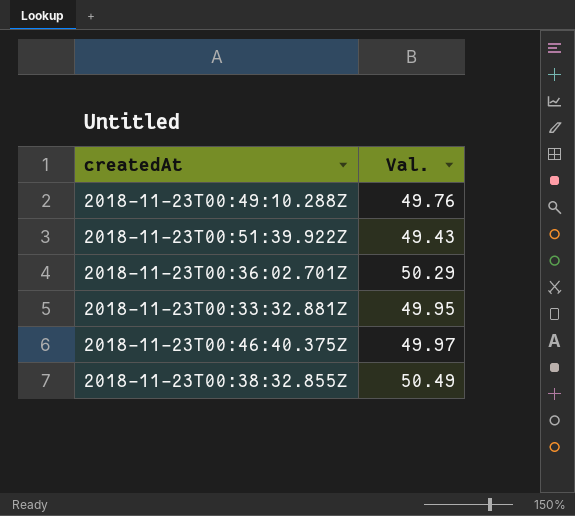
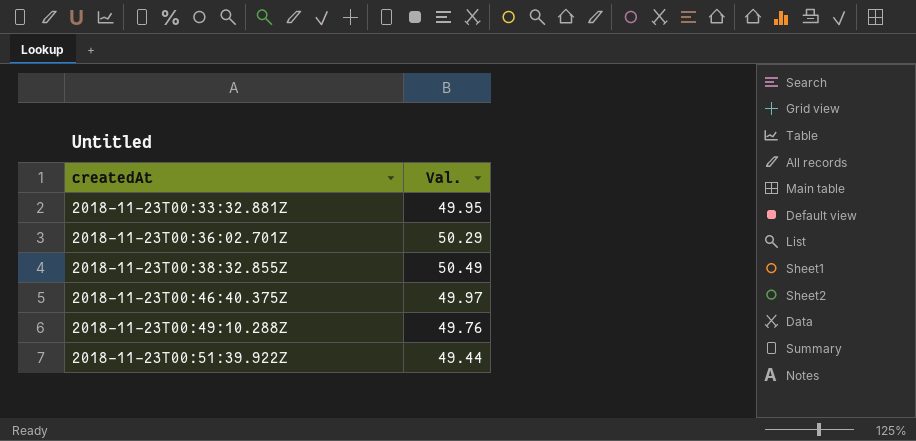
row order: none -> createdAt ascending
2018-11-23T00:51:39.922Z | Val.: 49.43 -> 49.44

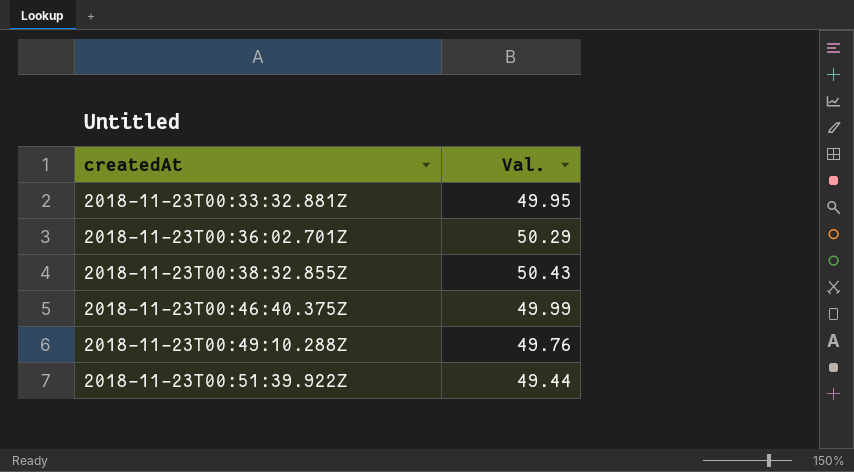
2018-11-23T00:38:32.855Z | Val.: 50.49 -> 50.43
2018-11-23T00:46:40.375Z | Val.: 49.97 -> 49.99

